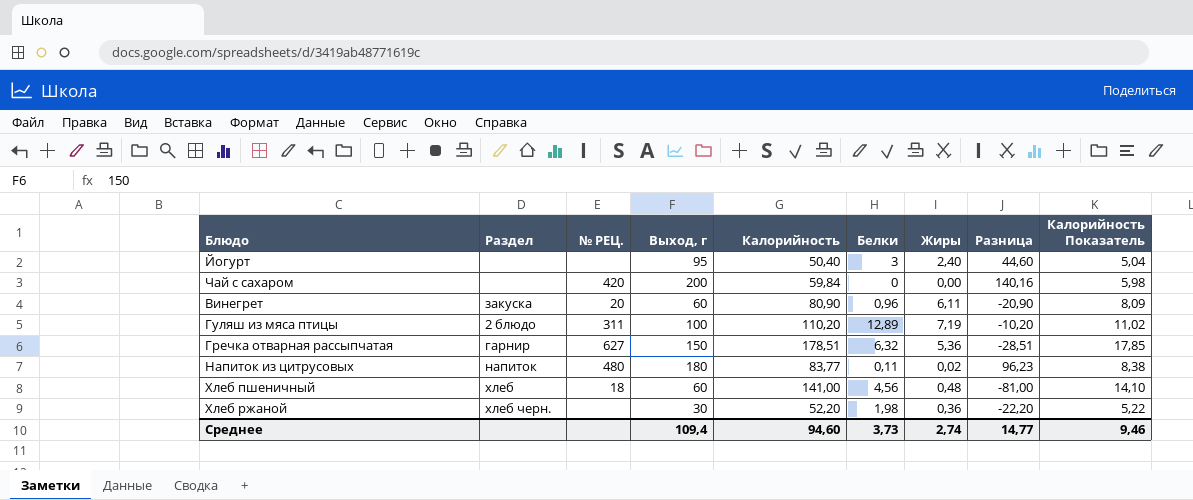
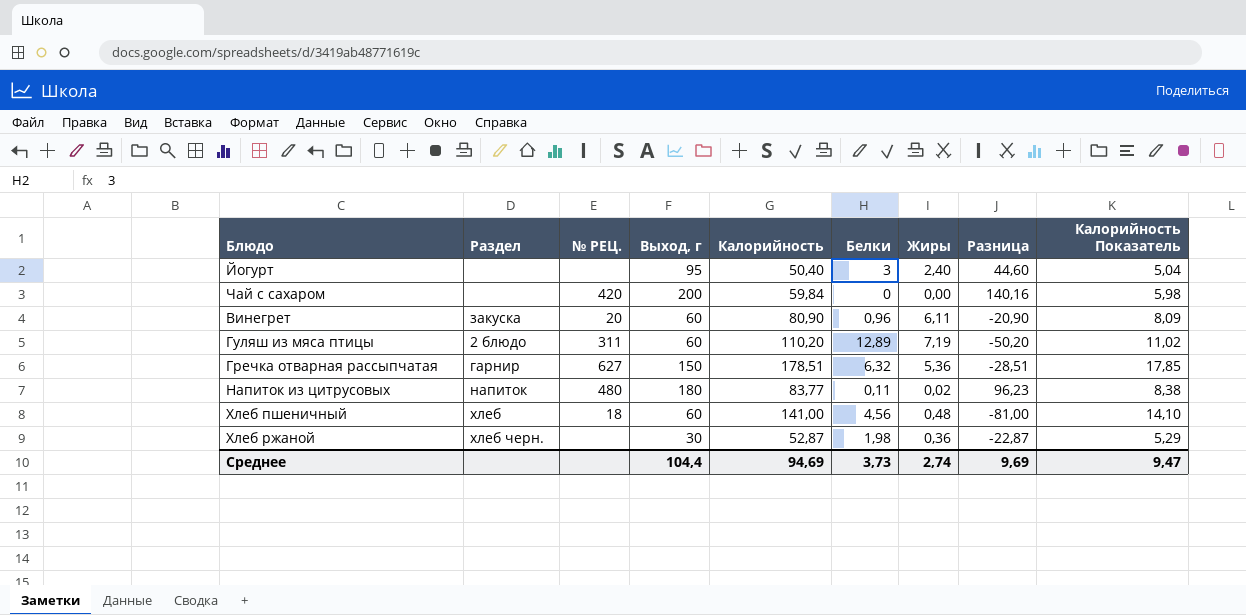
Гуляш из мяса птицы | Выход, г: 100 -> 60
Гуляш из мяса птицы | Разница: -10,20 -> -50,20
Хлеб ржаной | Калорийность: 52,20 -> 52,87
Хлеб ржаной | Разница: -22,20 -> -22,87
Хлеб ржаной | Калорийность Показатель: 5,22 -> 5,29
Среднее | Выход, г: 109,4 -> 104,4
Среднее | Калорийность: 94,60 -> 94,69
Среднее | Разница: 14,77 -> 9,69
Среднее | Калорийность Показатель: 9,46 -> 9,47

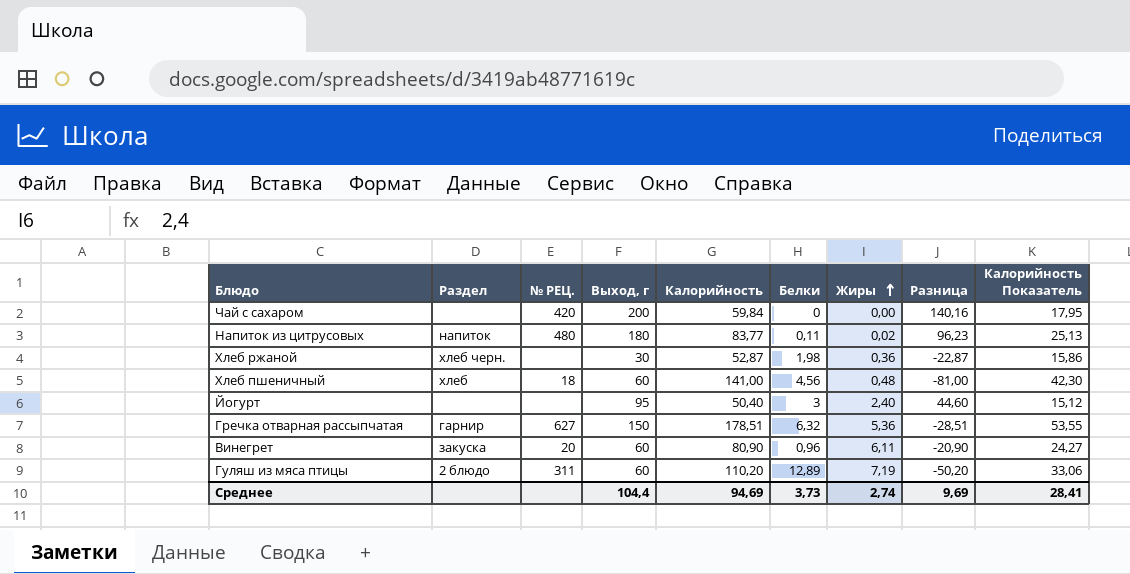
row order: none -> Жиры ascending
column Калорийность Показатель | formula: [Калорийность] * 0,1 -> [Калорийность] * 0,3
Среднее | Калорийность Показатель: 9,47 -> 28,41

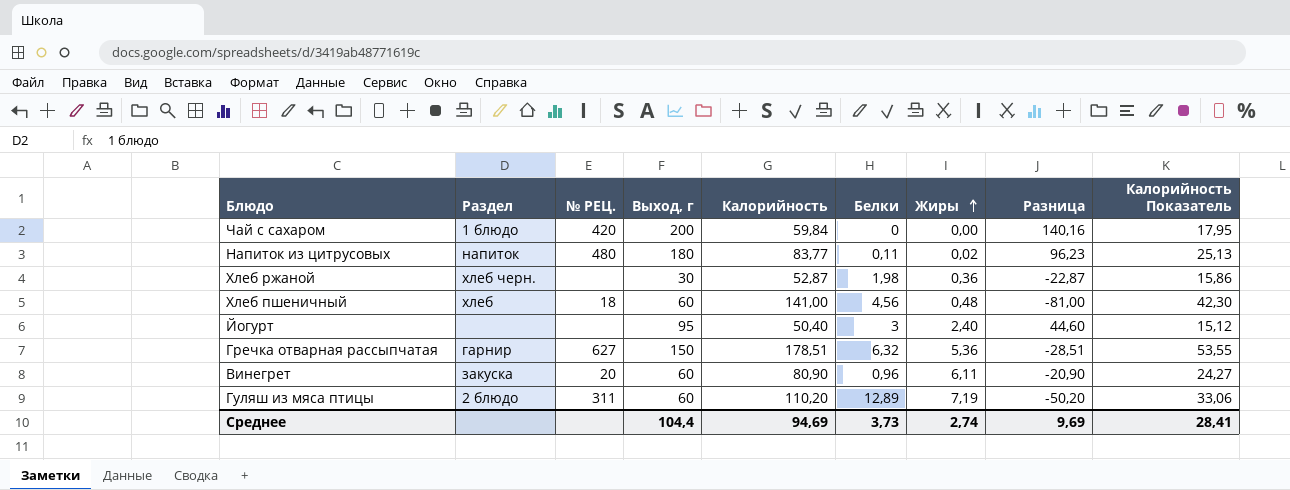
Чай с сахаром | Раздел: none -> 1 блюдо

